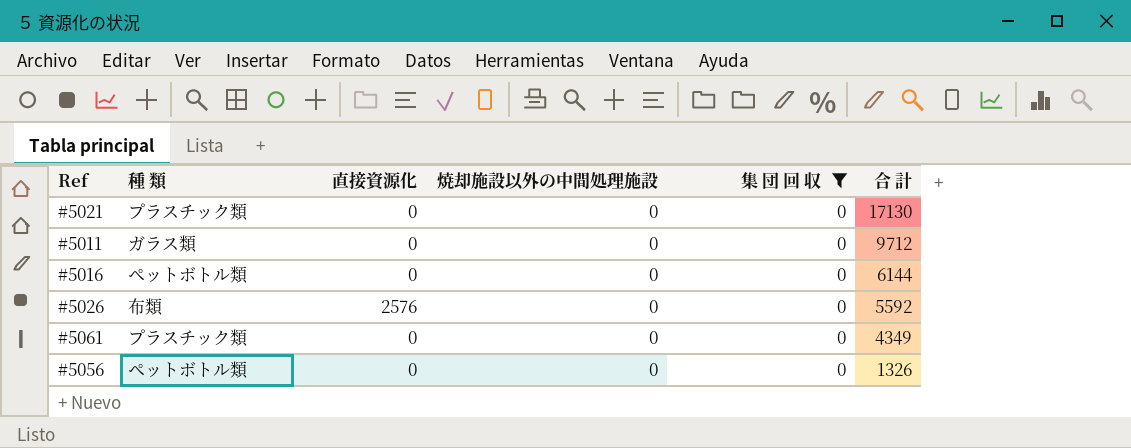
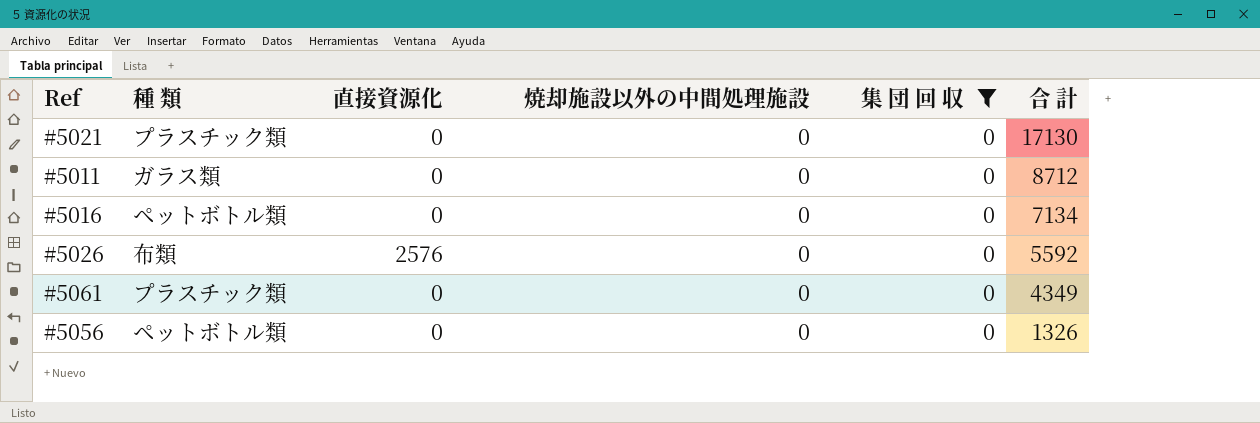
#5011 | 合 計: 9712 -> 8712
#5016 | 合 計: 6144 -> 7134

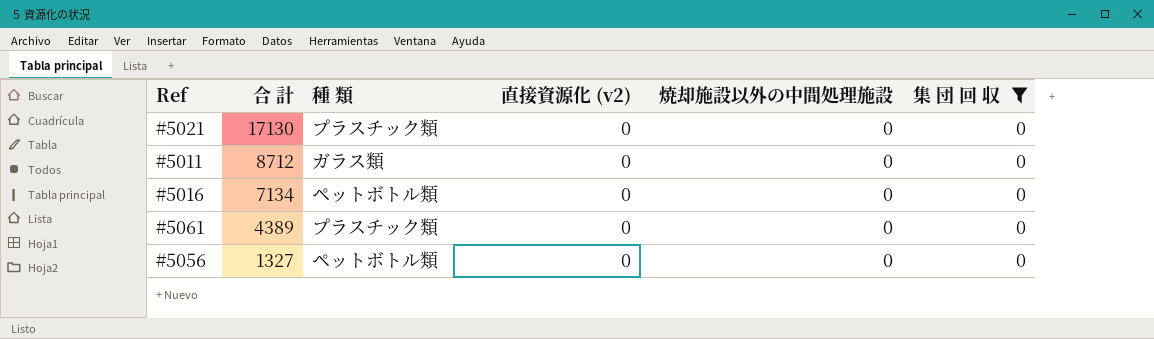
column 合 計 | position: 6 -> 2
column name: 直接資源化 -> 直接資源化 (v2)
row #5026: 布類 | 2576 | 0 | 0 | 5592 -> none
#5061 | 合 計: 4349 -> 4389
#5056 | 合 計: 1326 -> 1327

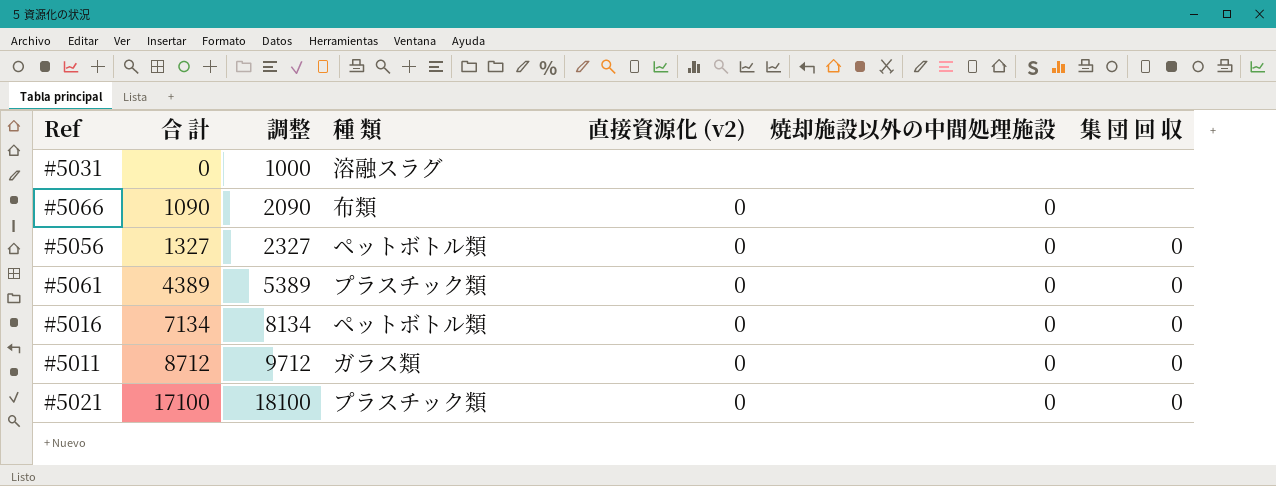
filter: 集 団 回 収 = 0 -> none
row order: 合 計 descending -> 合 計 ascending
column 調整 | formula: none -> [合 計] + 1000
#5021 | 合 計: 17130 -> 17100

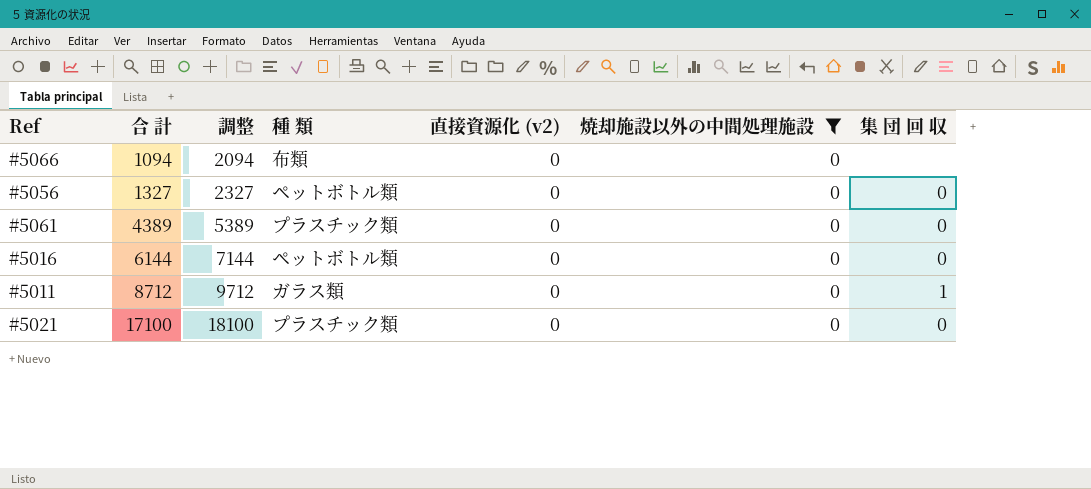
filter: none -> 焼却施設以外の中間処理施設 = 0
#5066 | 合 計: 1090 -> 1094
#5066 | 調整: 2090 -> 2094
#5016 | 合 計: 7134 -> 6144
#5016 | 調整: 8134 -> 7144
#5011 | 集 団 回 収: 0 -> 1

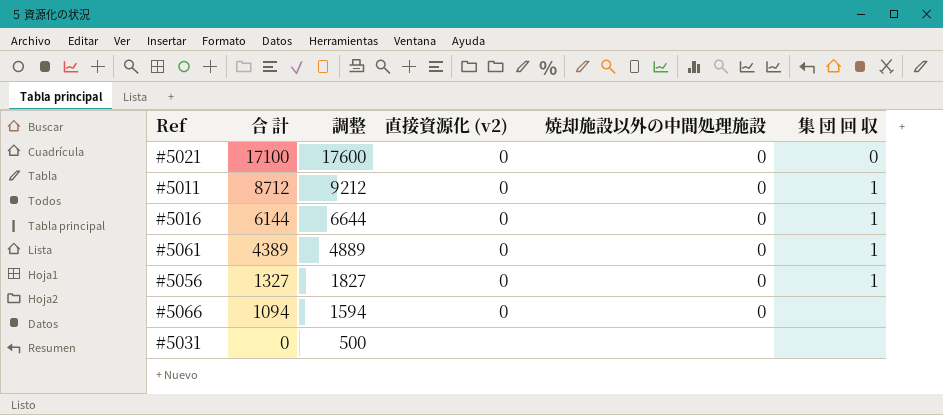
filter: 焼却施設以外の中間処理施設 = 0 -> none
row order: 合 計 ascending -> 合 計 descending
column 種 類 | position: 4 -> none
column 調整 | formula: [合 計] + 1000 -> [合 計] + 500
#5016 | 集 団 回 収: 0 -> 1
#5061 | 集 団 回 収: 0 -> 1
#5056 | 集 団 回 収: 0 -> 1

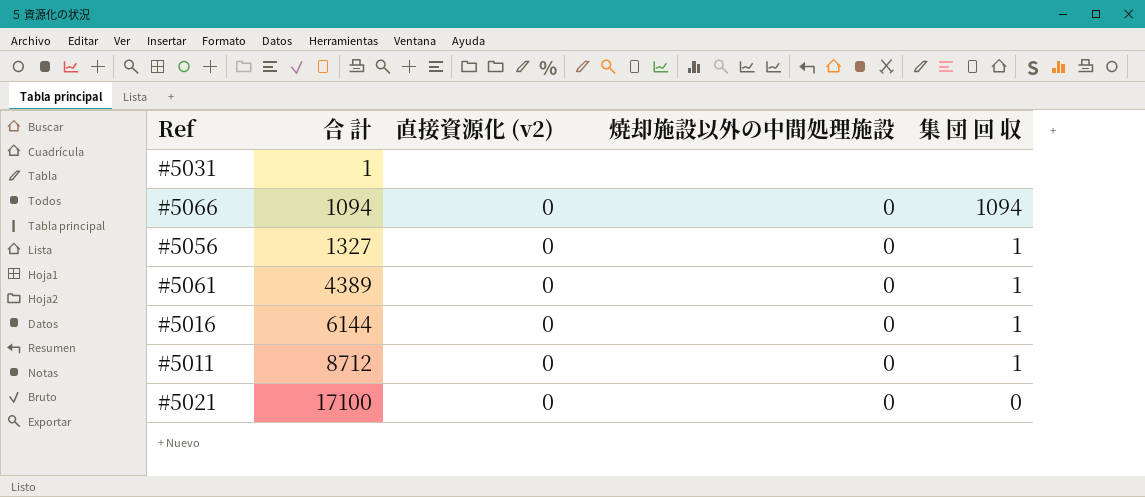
row order: 合 計 descending -> 合 計 ascending
column 調整 | formula: [合 計] + 500 -> none
#5031 | 合 計: 0 -> 1
#5066 | 集 団 回 収: none -> 1094

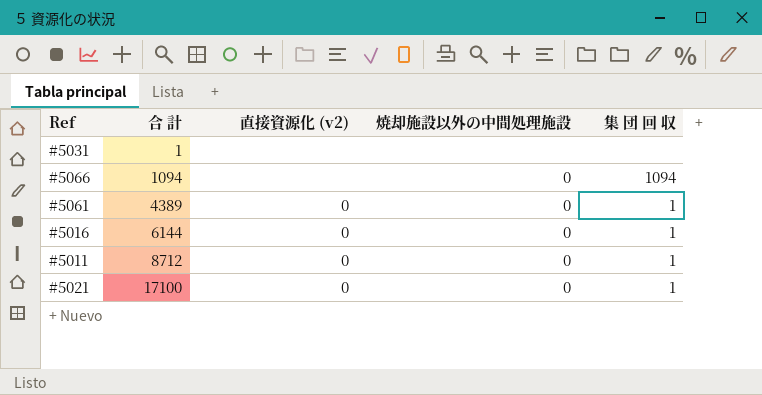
row #5056: 1327 | 0 | 0 | 1 -> none
#5066 | 直接資源化 (v2): 0 -> none
#5021 | 集 団 回 収: 0 -> 1

